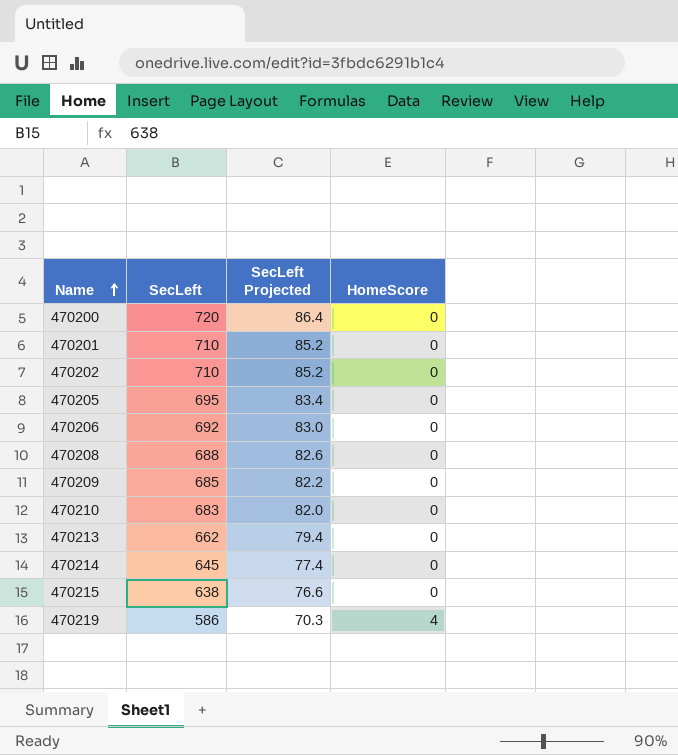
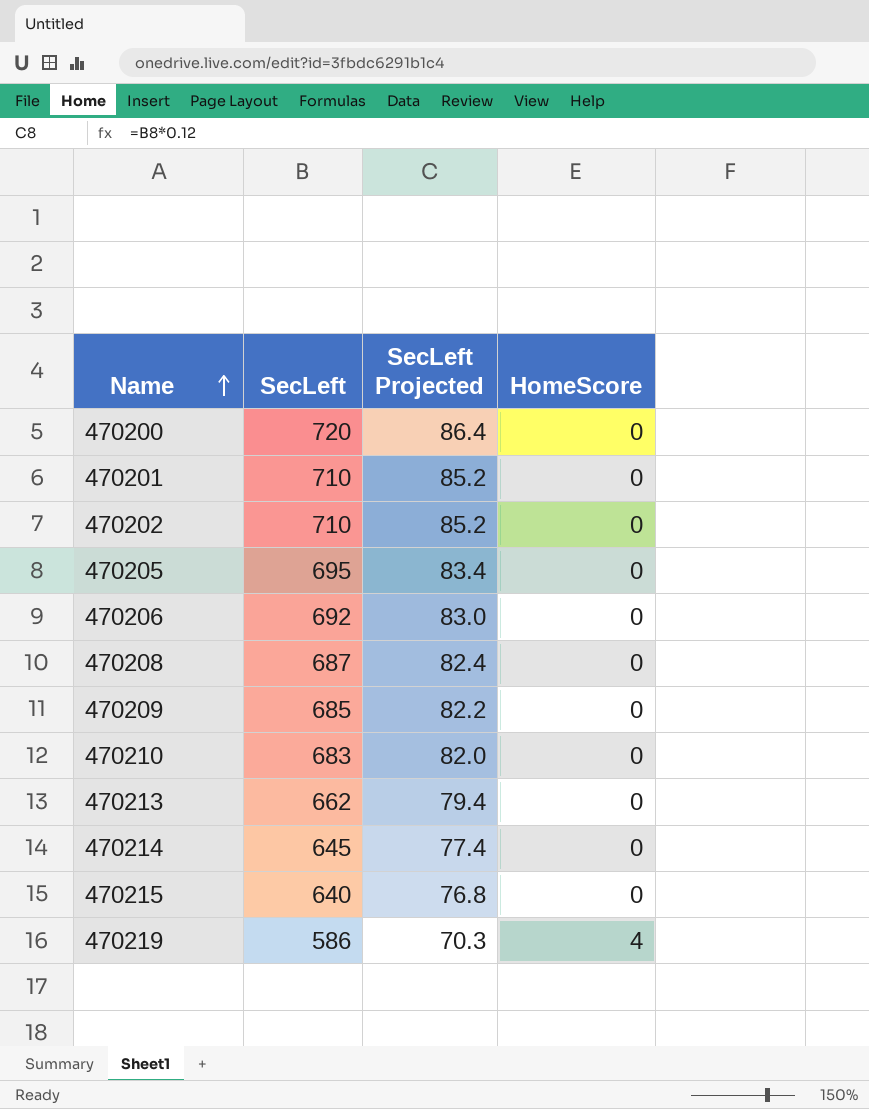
470208 | SecLeft: 688 -> 687
470208 | SecLeft Projected: 82.6 -> 82.4
470215 | SecLeft: 638 -> 640
470215 | SecLeft Projected: 76.6 -> 76.8

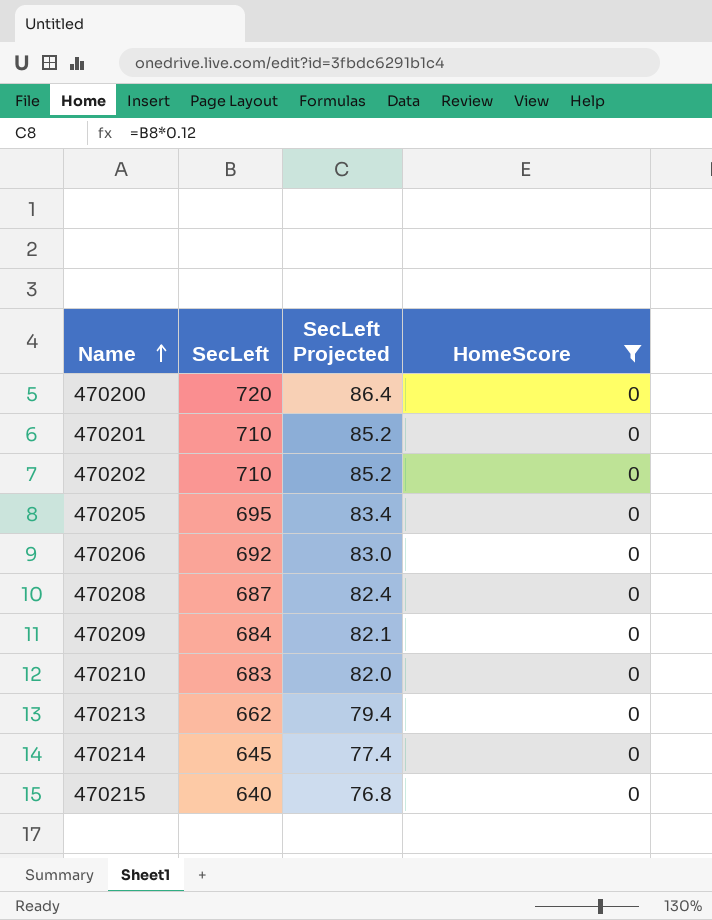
filter: none -> HomeScore = 0
470209 | SecLeft: 685 -> 684
470209 | SecLeft Projected: 82.2 -> 82.1

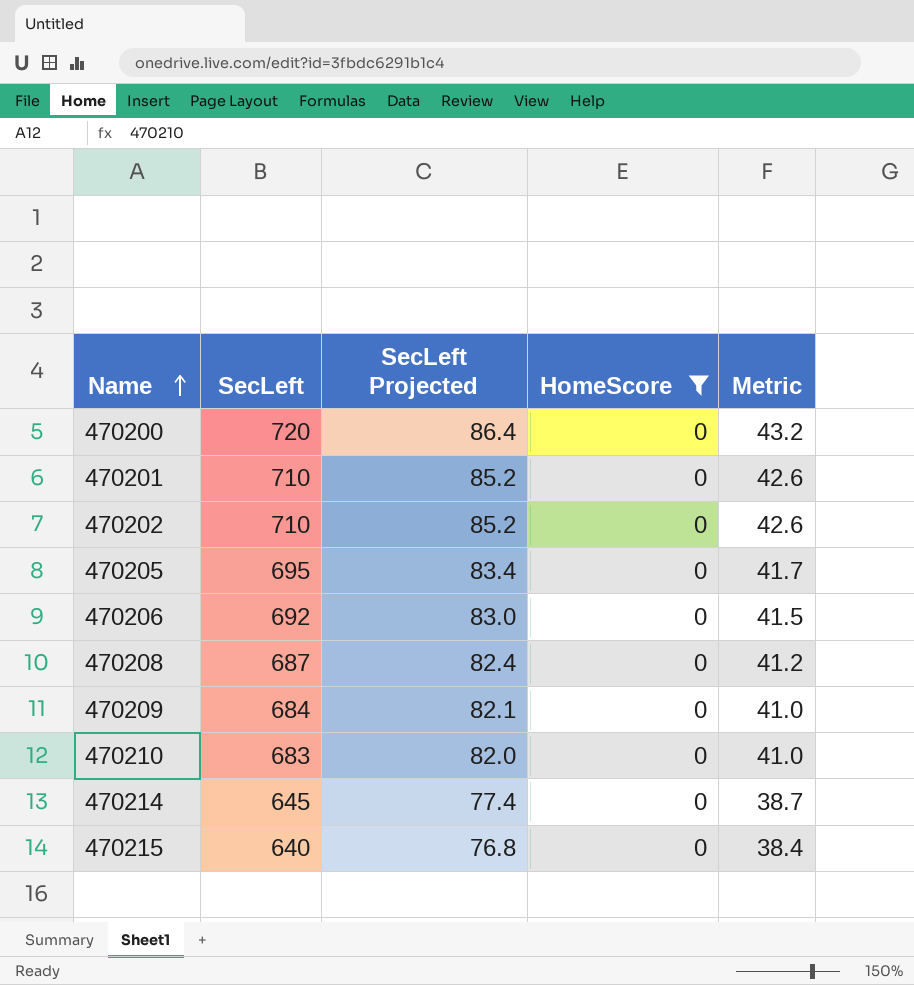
column Metric | formula: none -> [SecLeft] * 0.06
row 470213: 662 | 79.4 | 0 -> none

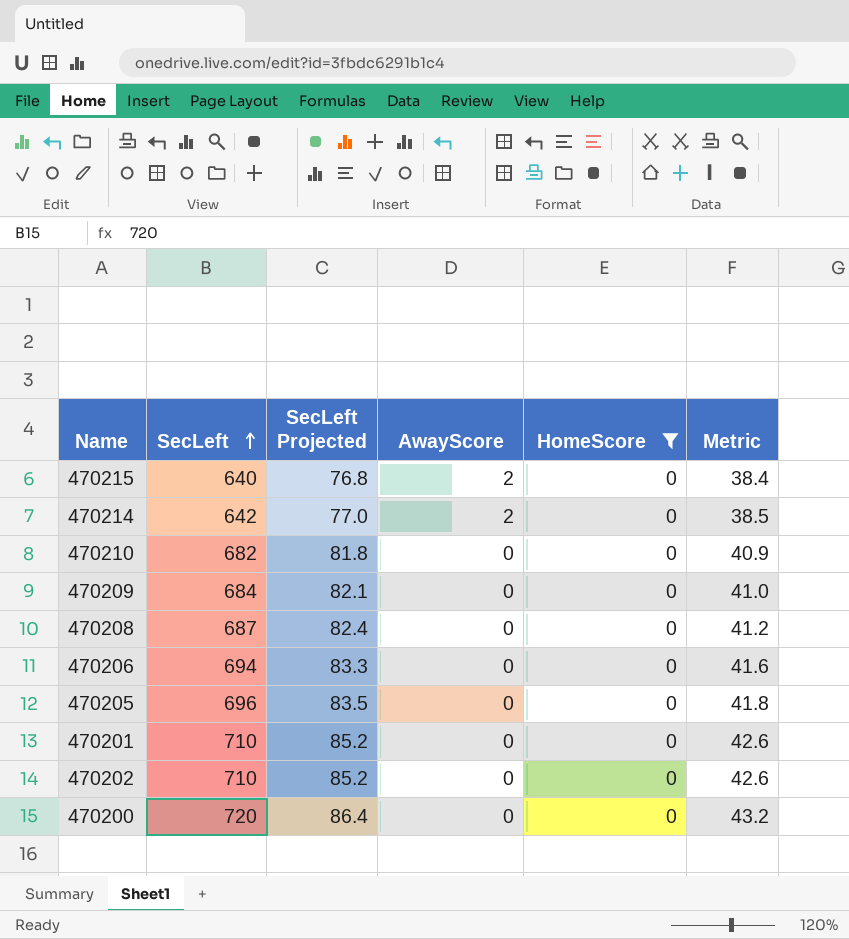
row order: Name ascending -> SecLeft ascending
column AwayScore | position: none -> 4
470214 | SecLeft: 645 -> 642
470214 | SecLeft Projected: 77.4 -> 77.0
470214 | Metric: 38.7 -> 38.5
470210 | SecLeft: 683 -> 682
470210 | SecLeft Projected: 82.0 -> 81.8
470210 | Metric: 41.0 -> 40.9
470206 | SecLeft: 692 -> 694
470206 | SecLeft Projected: 83.0 -> 83.3
470206 | Metric: 41.5 -> 41.6
470205 | SecLeft: 695 -> 696
470205 | SecLeft Projected: 83.4 -> 83.5
470205 | Metric: 41.7 -> 41.8

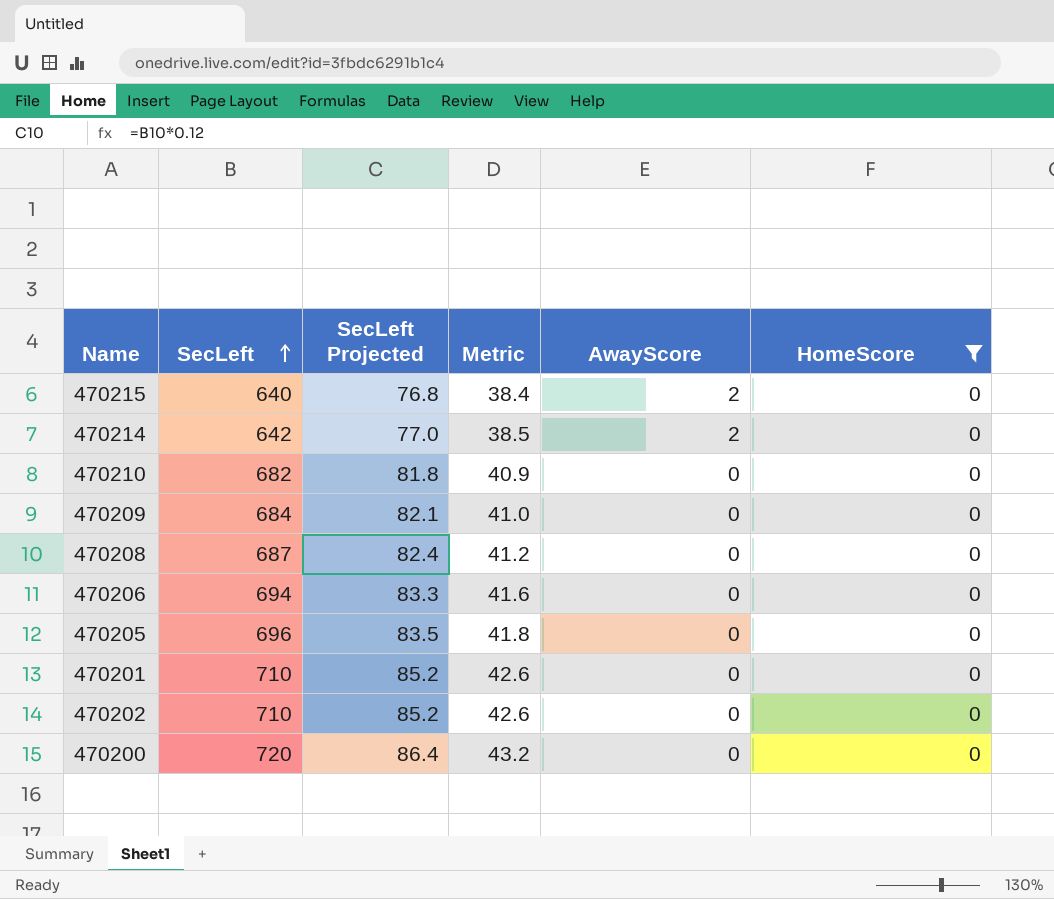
column Metric | position: 6 -> 4

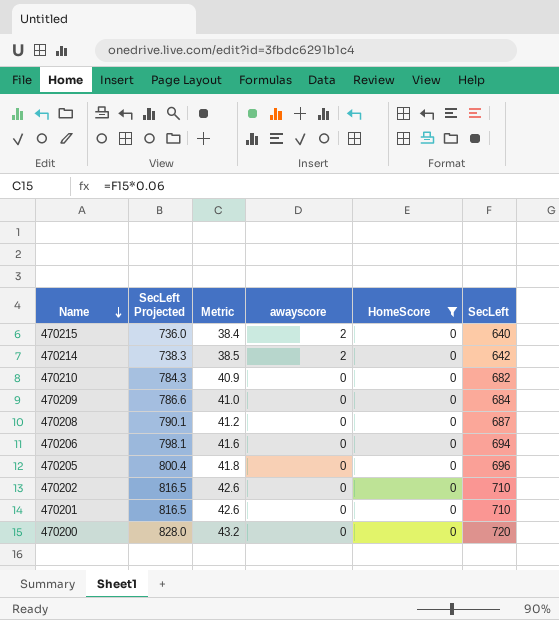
row order: SecLeft ascending -> Name descending
column SecLeft Projected | formula: [SecLeft] * 0.12 -> [SecLeft] * 1.15
column name: AwayScore -> awayscore
column SecLeft | position: 2 -> 6

